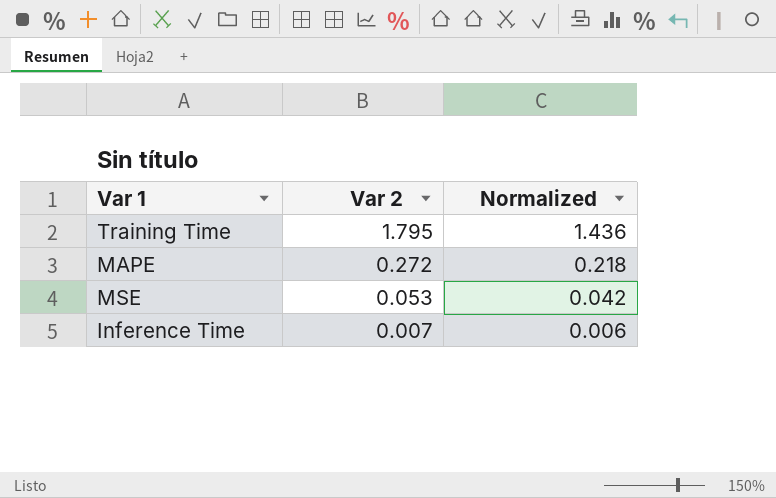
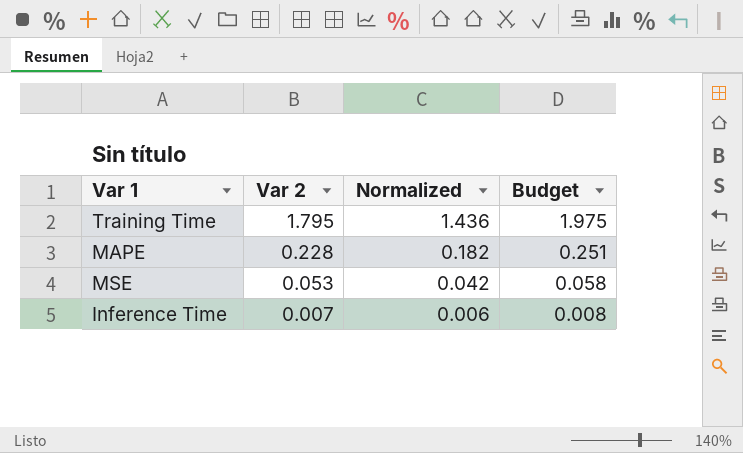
column Budget | formula: none -> [Var 2] * 1.1
MAPE | Var 2: 0.272 -> 0.228
MAPE | Normalized: 0.218 -> 0.182

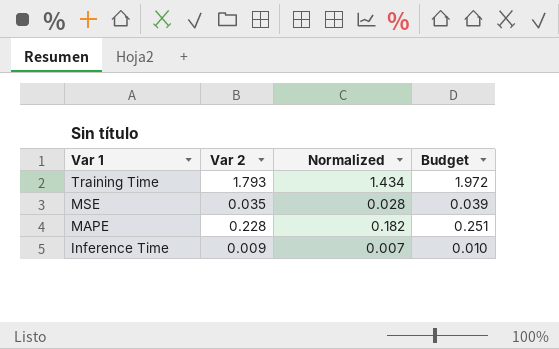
row order: Var 2 descending -> Var 1 descending
Training Time | Var 2: 1.795 -> 1.793
Training Time | Normalized: 1.436 -> 1.434
Training Time | Budget: 1.975 -> 1.972
MSE | Var 2: 0.053 -> 0.035
MSE | Normalized: 0.042 -> 0.028
MSE | Budget: 0.058 -> 0.039
Inference Time | Var 2: 0.007 -> 0.009
Inference Time | Normalized: 0.006 -> 0.007
Inference Time | Budget: 0.008 -> 0.010

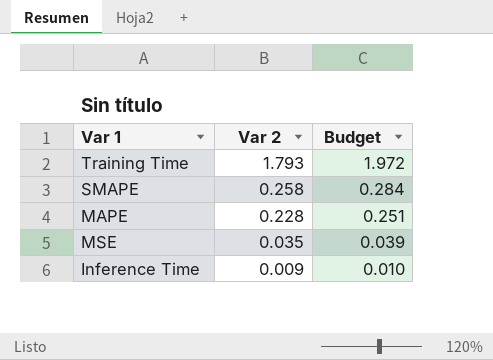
row order: Var 1 descending -> Var 2 descending
column Normalized | formula: [Var 2] * 0.8 -> none
row SMAPE: none -> 0.258 | 0.284

